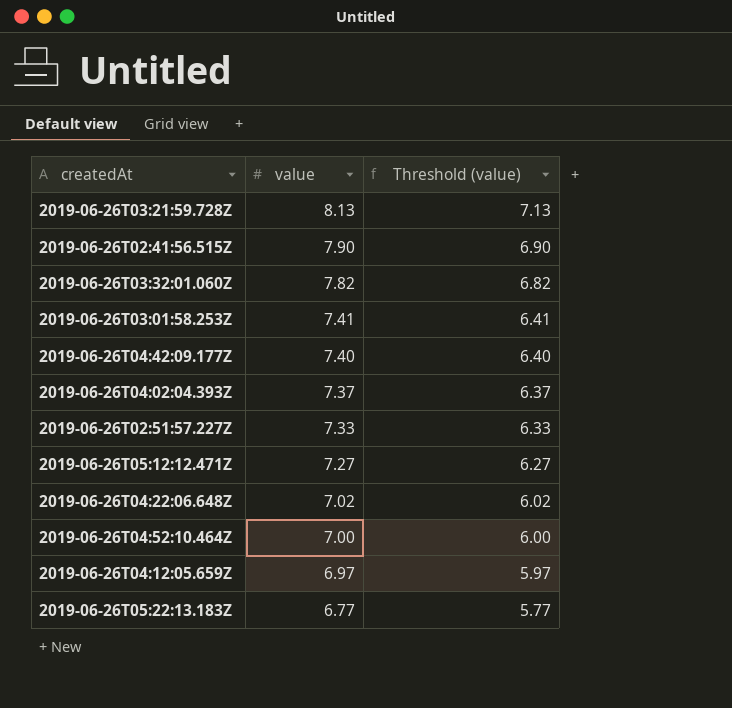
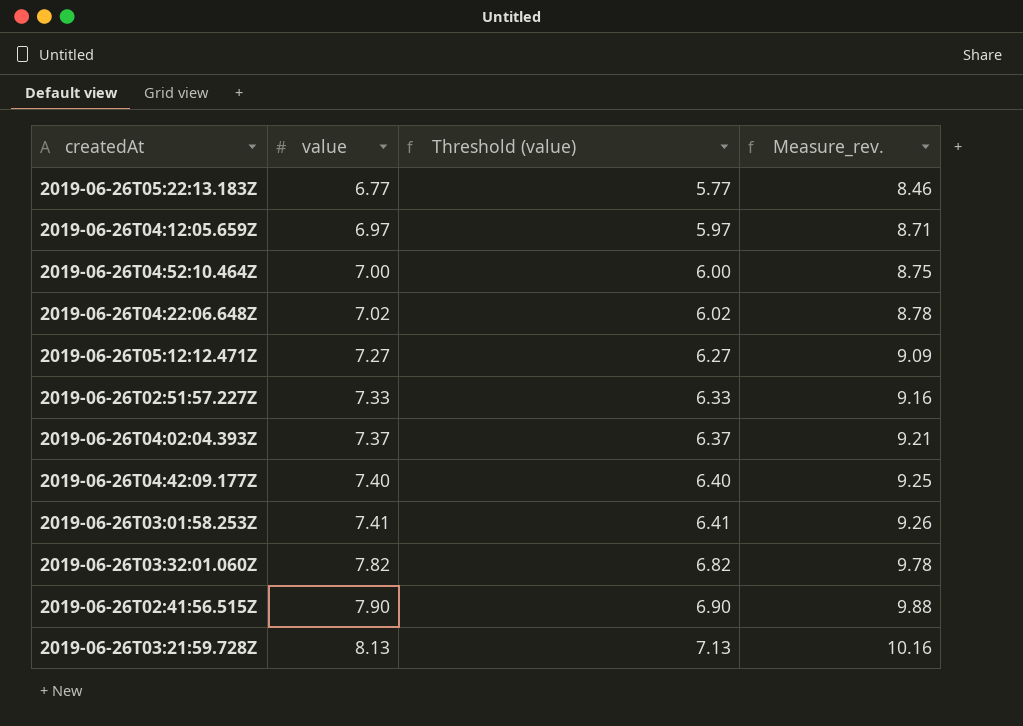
row order: value descending -> value ascending
column Measure_rev. | formula: none -> [value] * 1.25

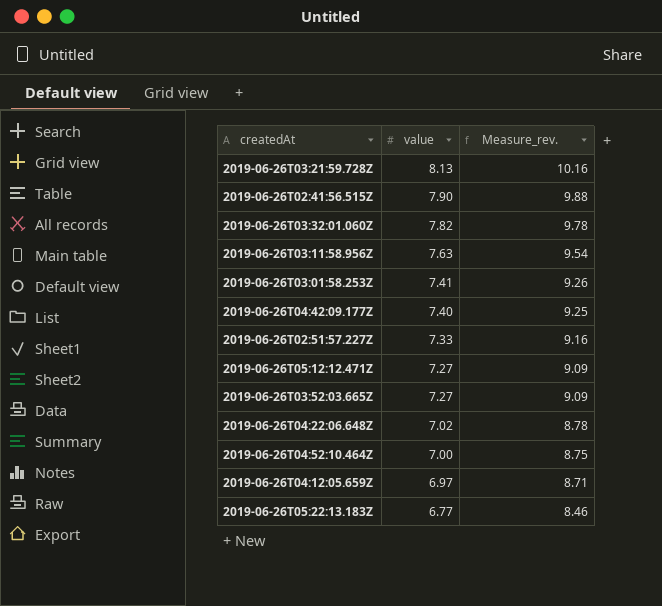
row order: value ascending -> value descending
column Threshold (value) | formula: [value] - 1 -> none
row 2019-06-26T04:02:04.393Z: 7.37 | 6.37 | 9.21 -> none
row 2019-06-26T03:11:58.956Z: none -> 7.63 | 9.54
row 2019-06-26T03:52:03.665Z: none -> 7.27 | 9.09

